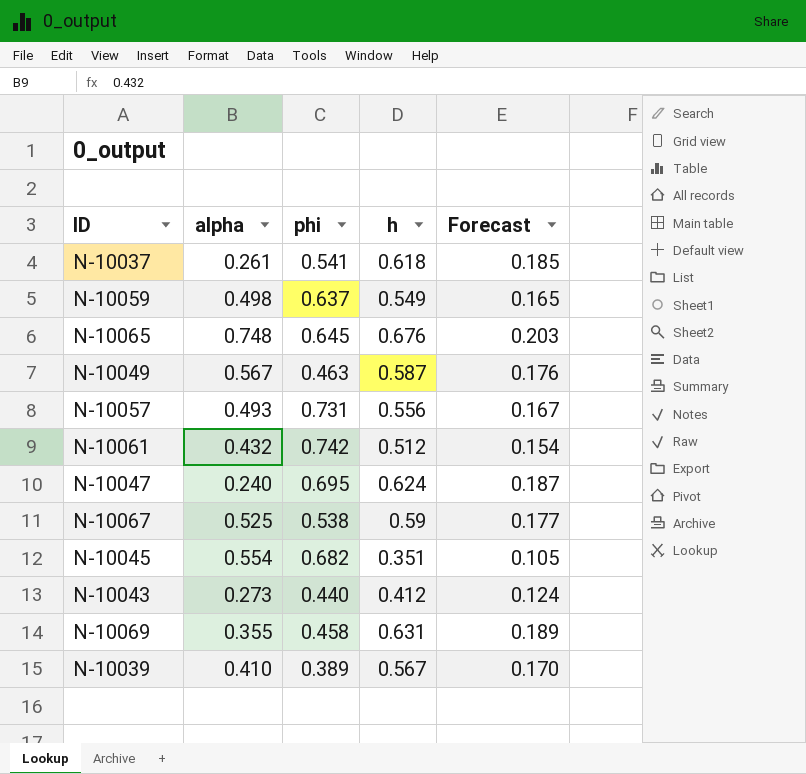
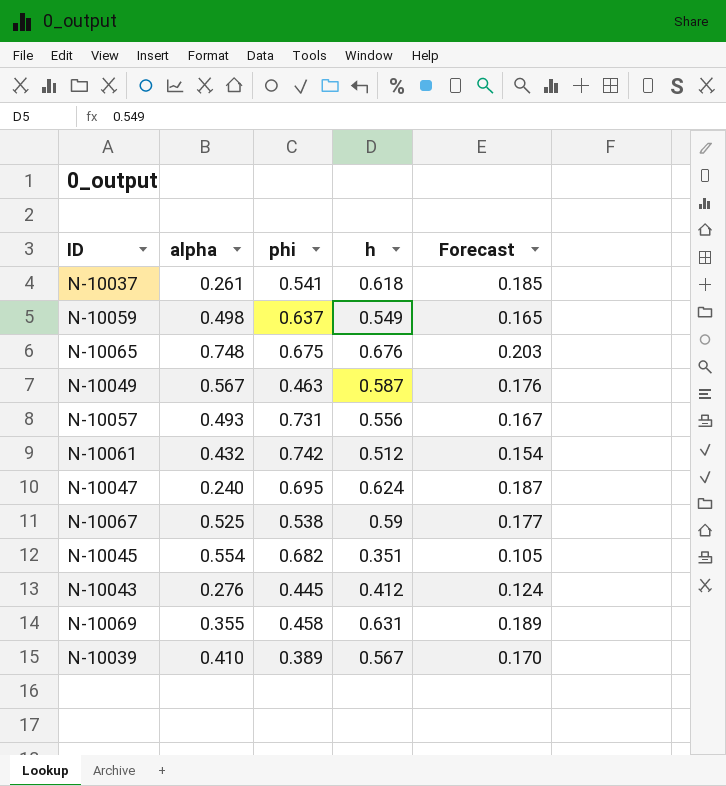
N-10065 | phi: 0.645 -> 0.675
N-10043 | alpha: 0.273 -> 0.276
N-10043 | phi: 0.440 -> 0.445

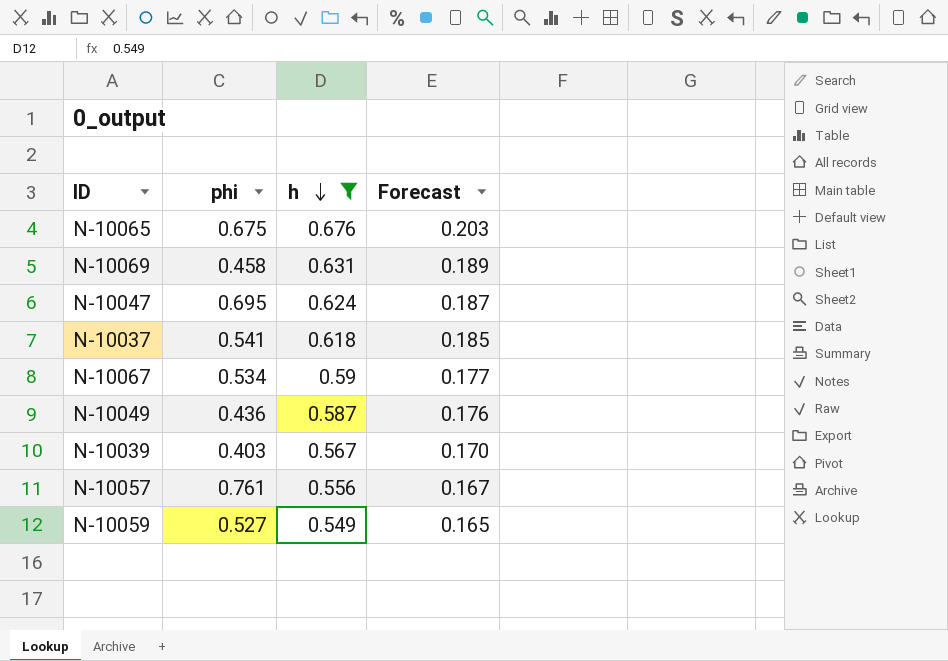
filter: none -> h >= 0.549
row order: none -> h descending
column alpha | position: 2 -> none
N-10067 | phi: 0.538 -> 0.534
N-10049 | phi: 0.463 -> 0.436
N-10039 | phi: 0.389 -> 0.403
N-10057 | phi: 0.731 -> 0.761
N-10059 | phi: 0.637 -> 0.527

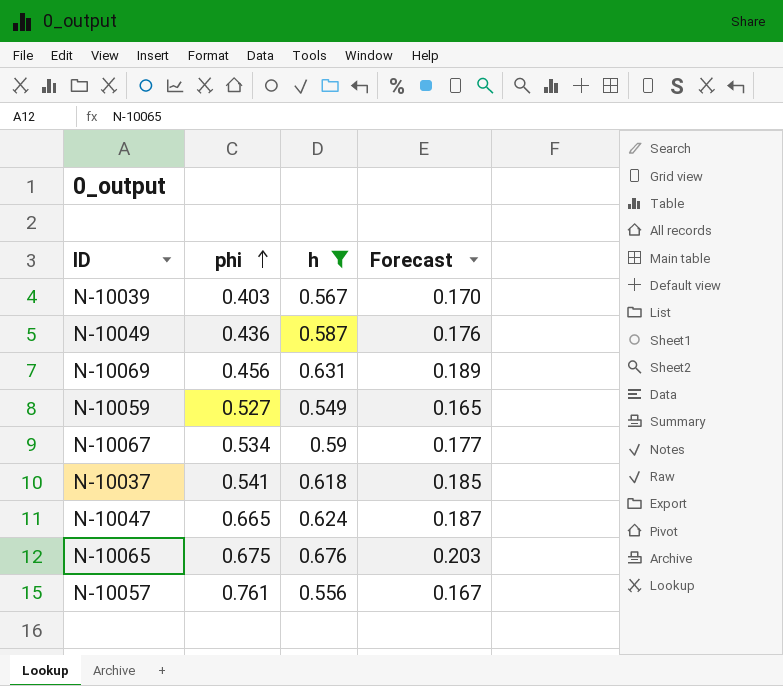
row order: h descending -> phi ascending
N-10069 | phi: 0.458 -> 0.456
N-10047 | phi: 0.695 -> 0.665

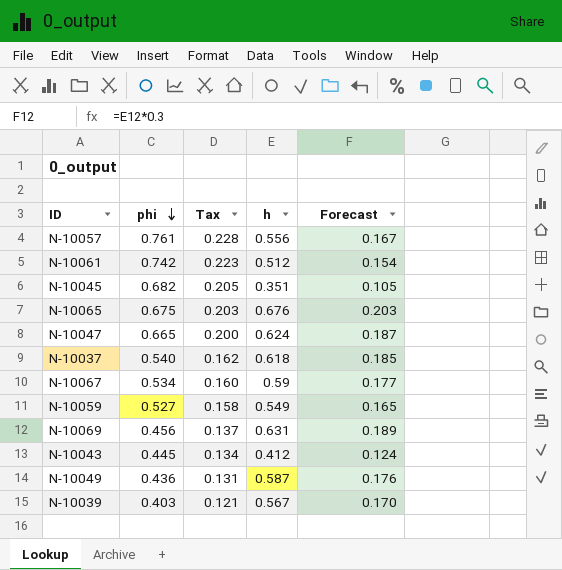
filter: h >= 0.549 -> none
row order: phi ascending -> phi descending
column Tax | formula: none -> [phi] * 0.3
N-10037 | phi: 0.541 -> 0.540

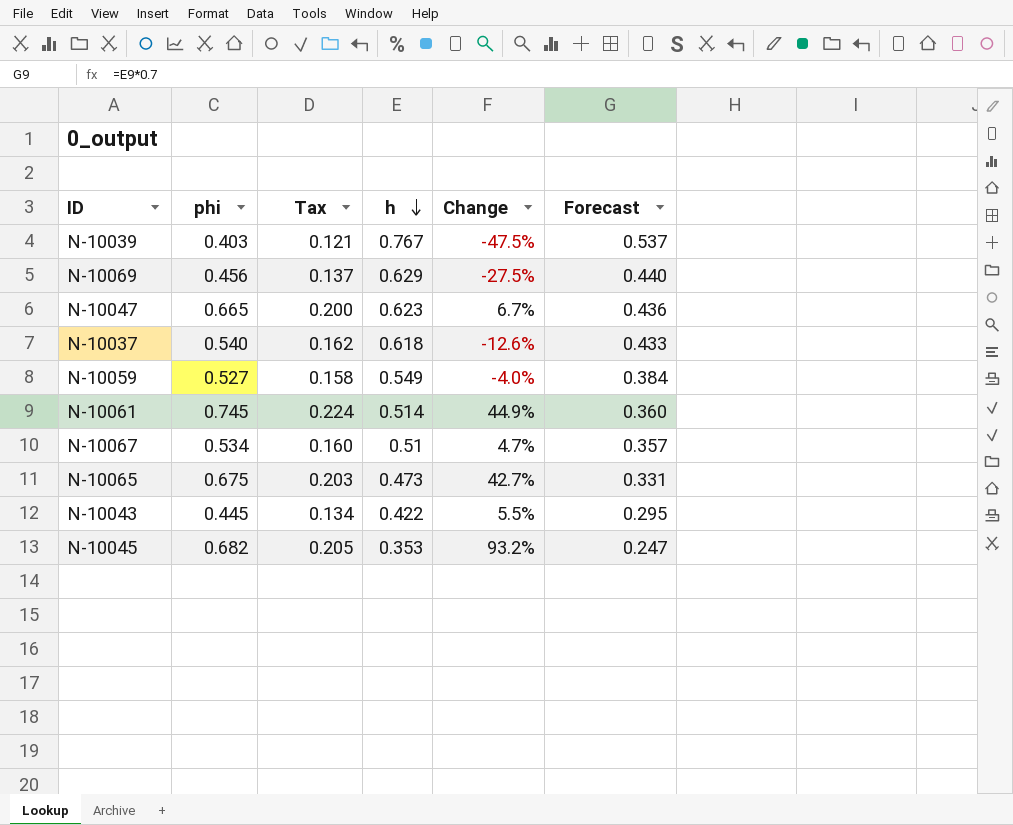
row order: phi descending -> h descending
column Change | formula: none -> ([phi] - [h]) / [h]
column Forecast | formula: [h] * 0.3 -> [h] * 0.7
row N-10057: 0.761 | 0.228 | 0.556 | 0.167 -> none
row N-10049: 0.436 | 0.131 | 0.587 | 0.176 -> none
N-10039 | h: 0.567 -> 0.767
N-10069 | h: 0.631 -> 0.629
N-10047 | h: 0.624 -> 0.623
N-10061 | phi: 0.742 -> 0.745
N-10061 | Tax: 0.223 -> 0.224
N-10061 | h: 0.512 -> 0.514
N-10067 | h: 0.59 -> 0.51
N-10065 | h: 0.676 -> 0.473
N-10043 | h: 0.412 -> 0.422
N-10045 | h: 0.351 -> 0.353

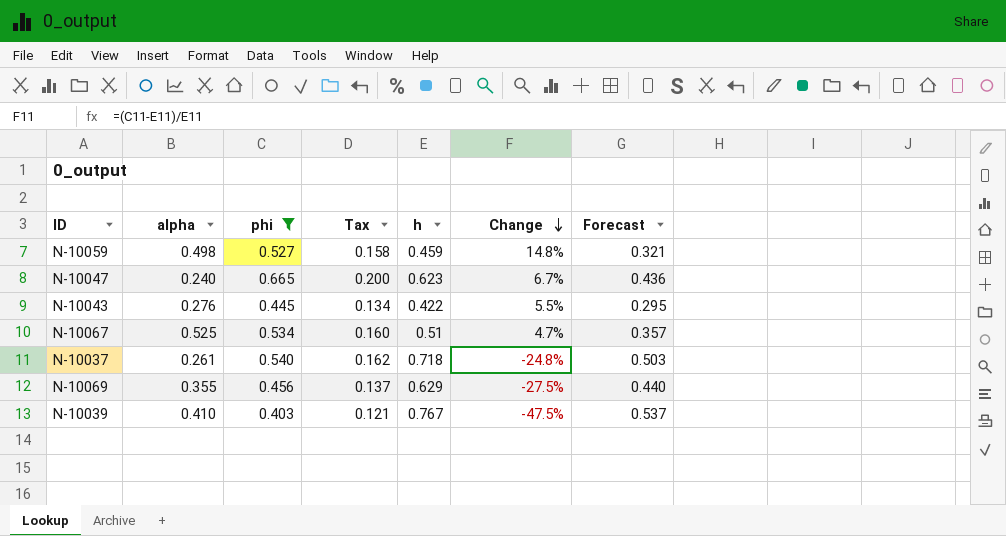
filter: none -> phi <= 0.665
row order: h descending -> Change descending
column alpha | position: none -> 2
N-10059 | h: 0.549 -> 0.459
N-10059 | Change: -4.0% -> 14.8%
N-10059 | Forecast: 0.384 -> 0.321
N-10037 | h: 0.618 -> 0.718
N-10037 | Change: -12.6% -> -24.8%
N-10037 | Forecast: 0.433 -> 0.503

